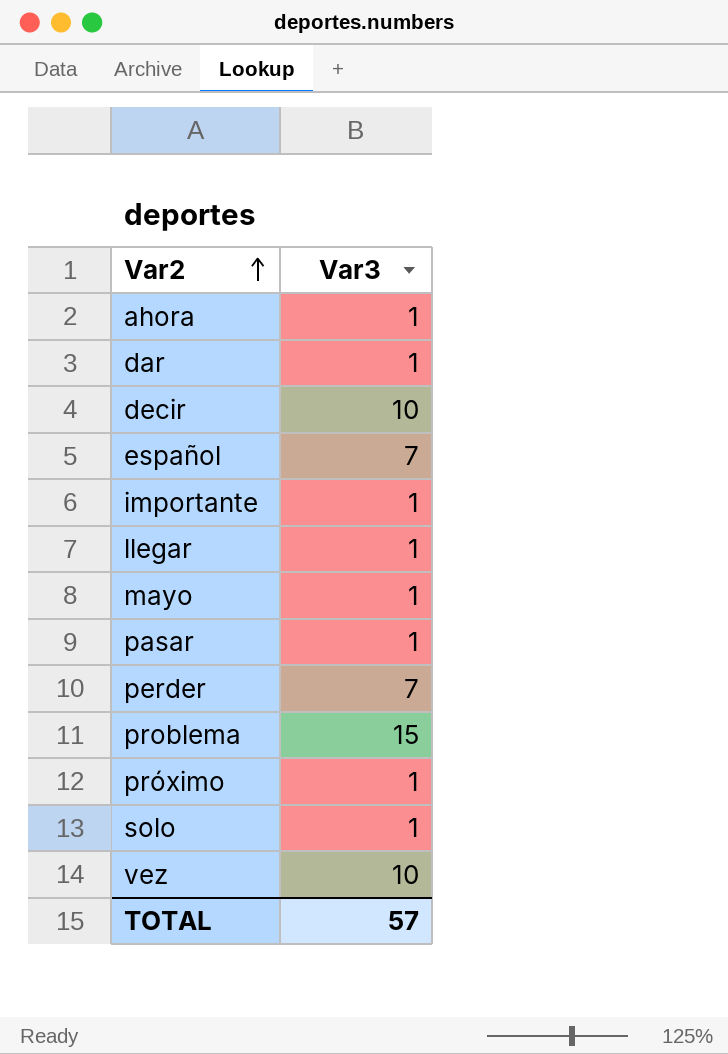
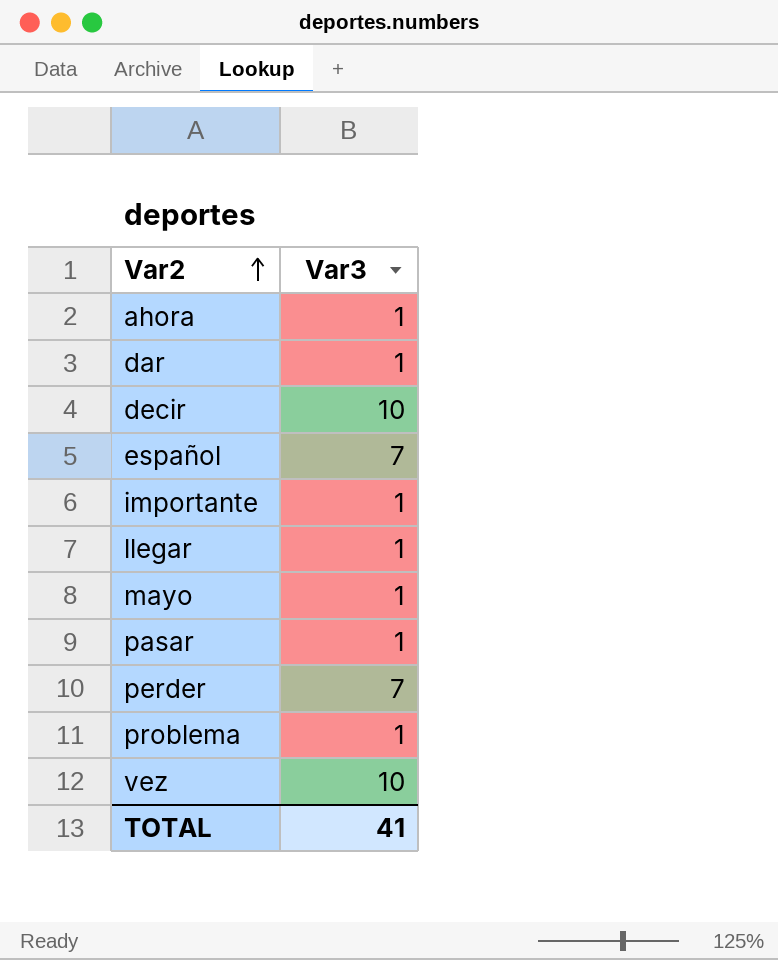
row próximo: 1 -> none
row solo: 1 -> none
problema | Var3: 15 -> 1
TOTAL | Var3: 57 -> 41

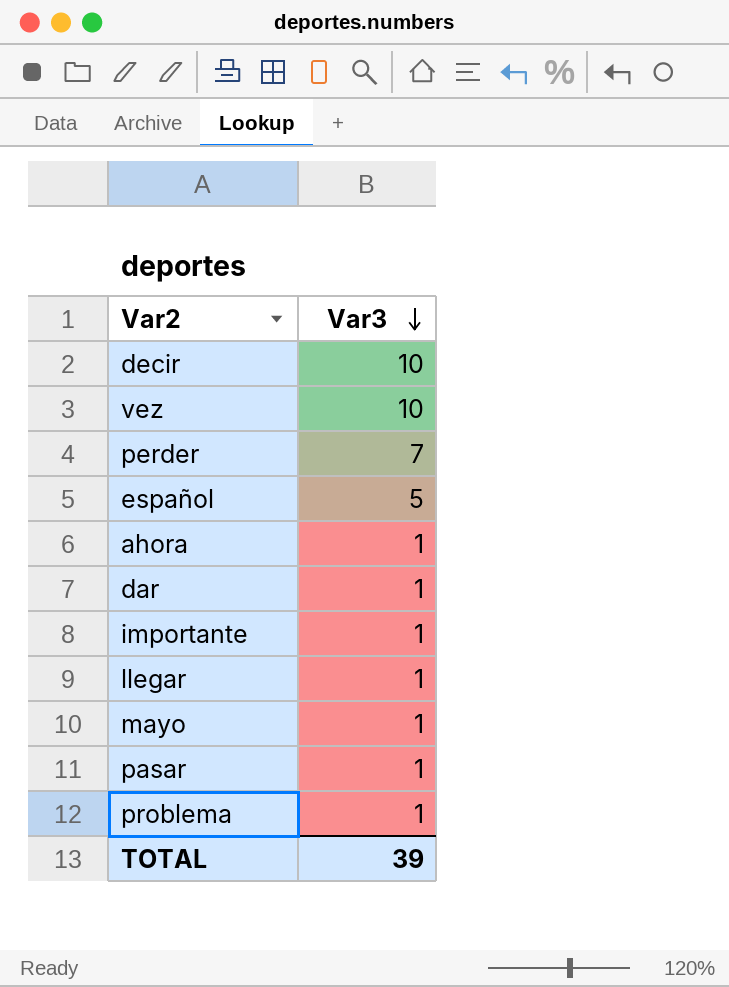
row order: Var2 ascending -> Var3 descending
español | Var3: 7 -> 5
TOTAL | Var3: 41 -> 39

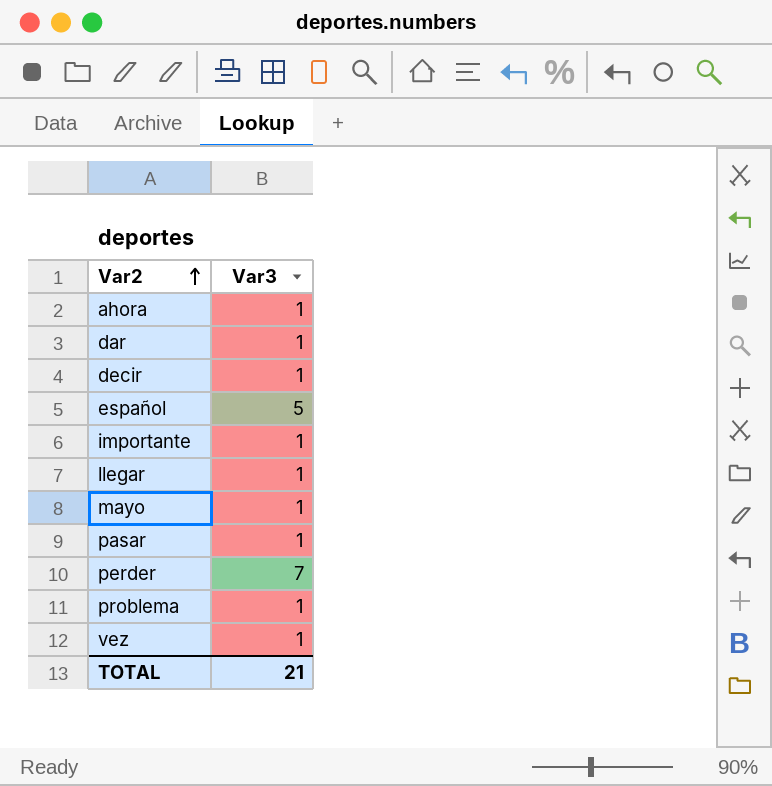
row order: Var3 descending -> Var2 ascending
decir | Var3: 10 -> 1
vez | Var3: 10 -> 1
TOTAL | Var3: 39 -> 21

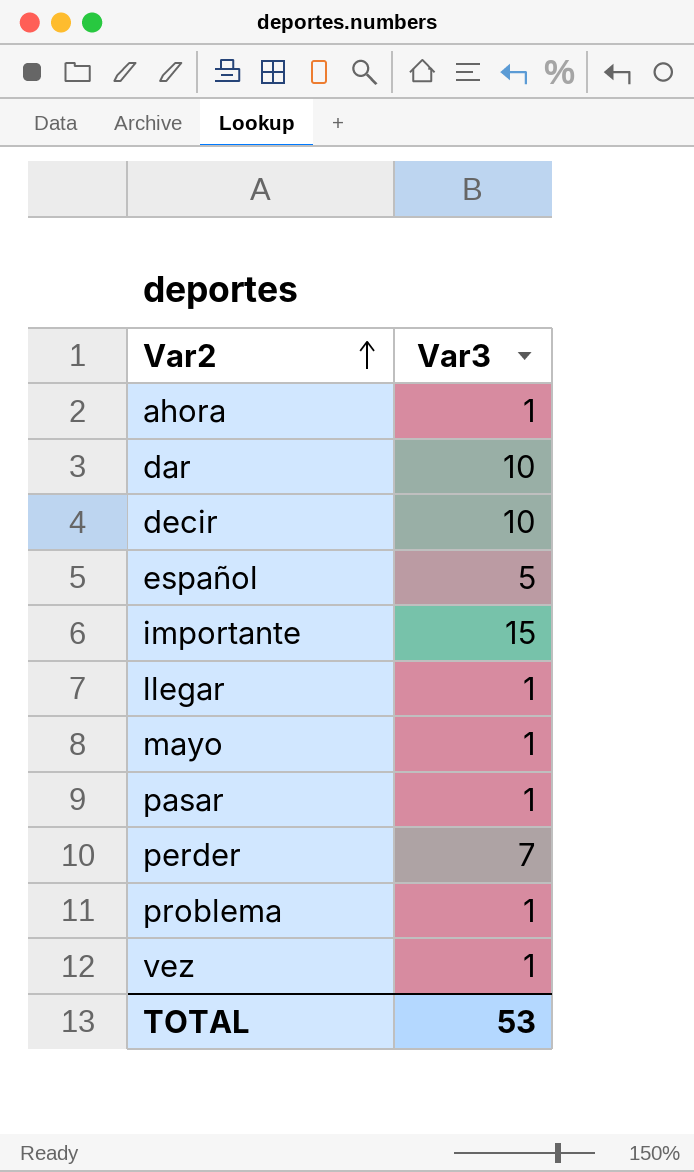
dar | Var3: 1 -> 10
decir | Var3: 1 -> 10
importante | Var3: 1 -> 15
TOTAL | Var3: 21 -> 53

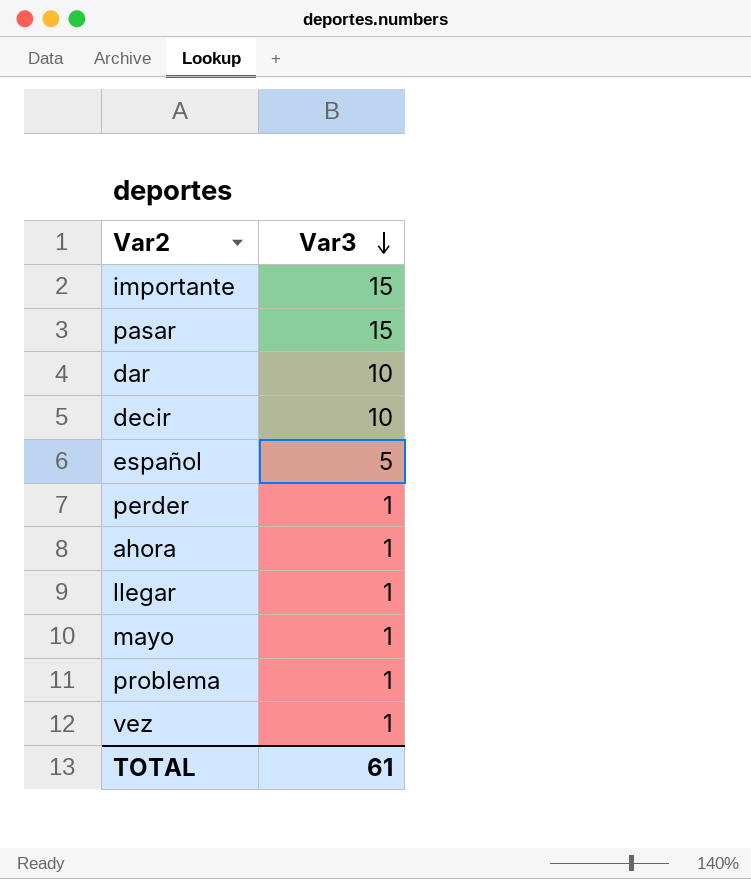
row order: Var2 ascending -> Var3 descending
pasar | Var3: 1 -> 15
perder | Var3: 7 -> 1
TOTAL | Var3: 53 -> 61

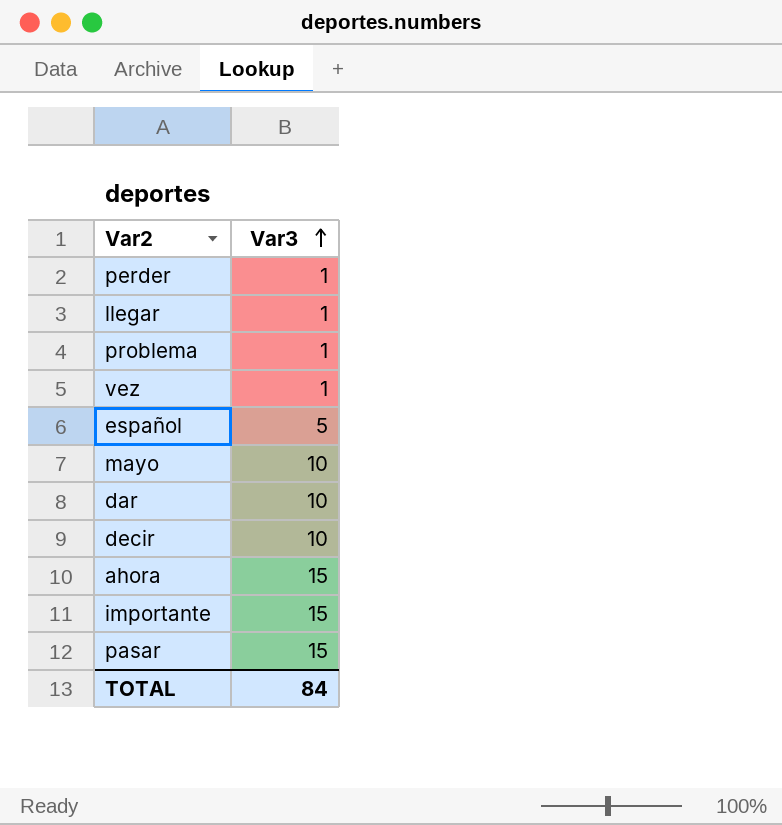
row order: Var3 descending -> Var3 ascending
mayo | Var3: 1 -> 10
ahora | Var3: 1 -> 15
TOTAL | Var3: 61 -> 84

